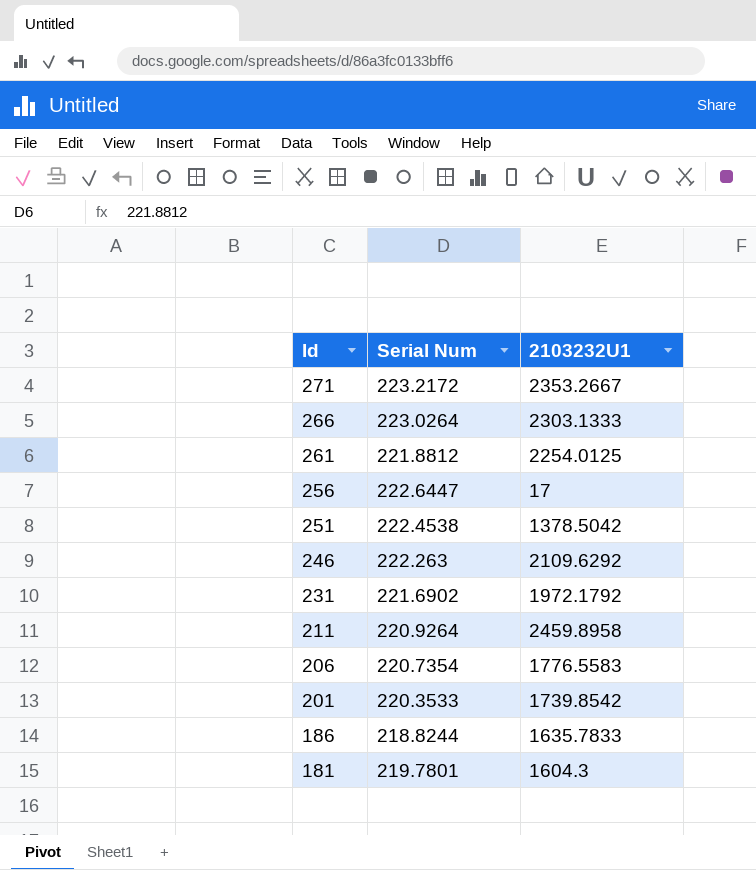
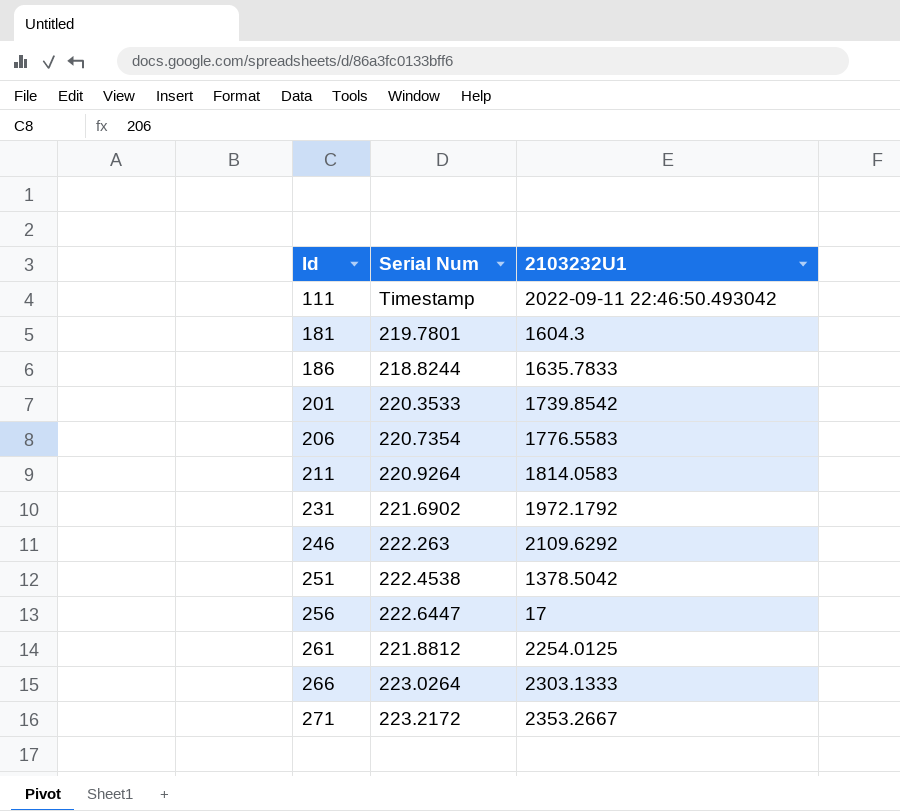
row order: Id descending -> Id ascending
row 111: none -> Timestamp | 2022-09-11 22:46:50.493042
211 | 2103232U1: 2459.8958 -> 1814.0583

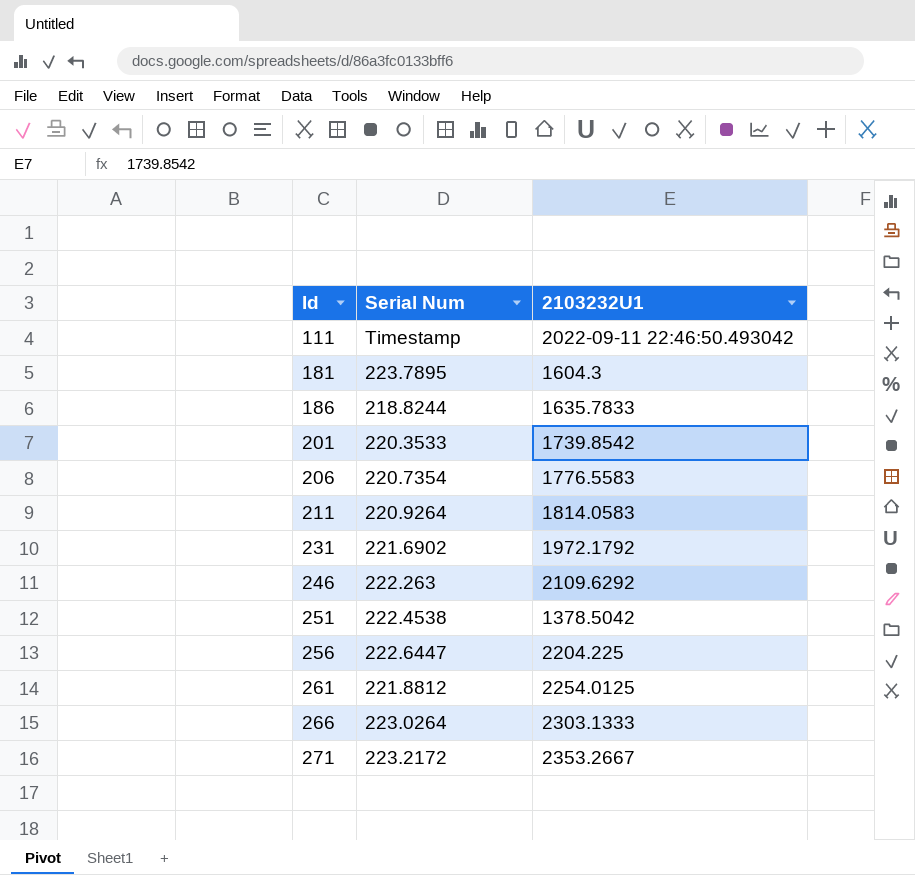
181 | Serial Num: 219.7801 -> 223.7895
256 | 2103232U1: 17 -> 2204.225

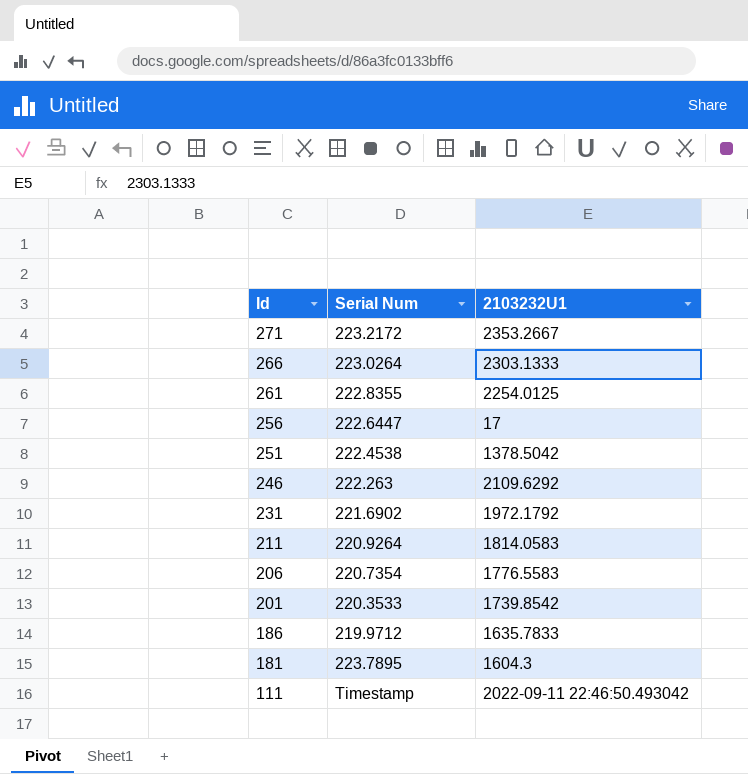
row order: Id ascending -> Id descending
261 | Serial Num: 221.8812 -> 222.8355
256 | 2103232U1: 2204.225 -> 17
186 | Serial Num: 218.8244 -> 219.9712

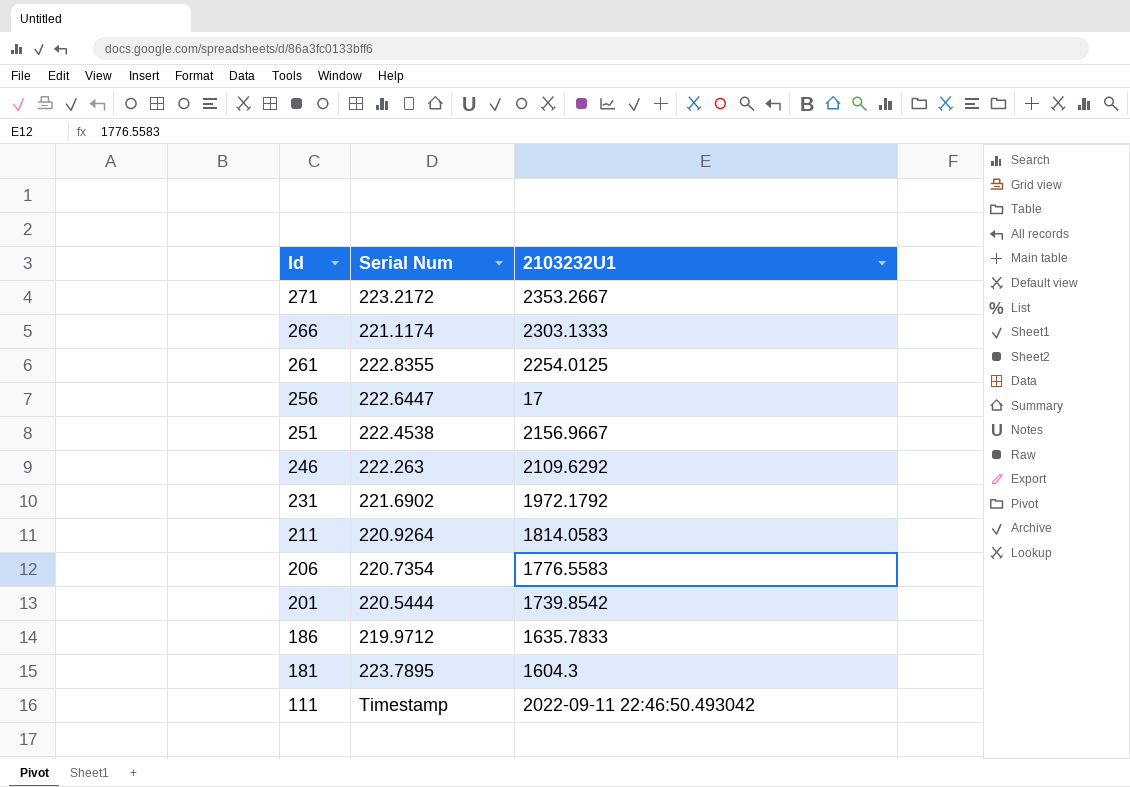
266 | Serial Num: 223.0264 -> 221.1174
251 | 2103232U1: 1378.5042 -> 2156.9667
201 | Serial Num: 220.3533 -> 220.5444

